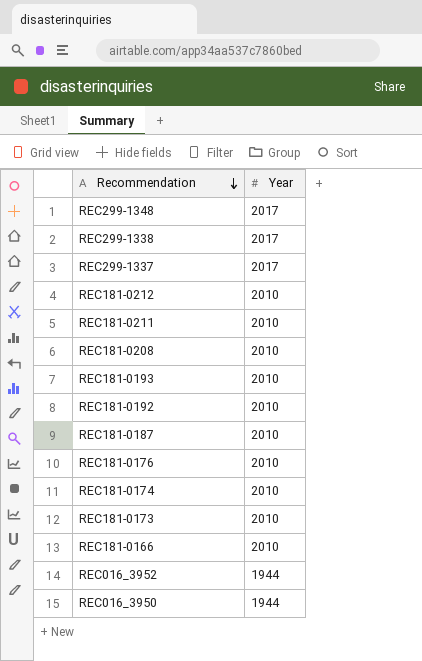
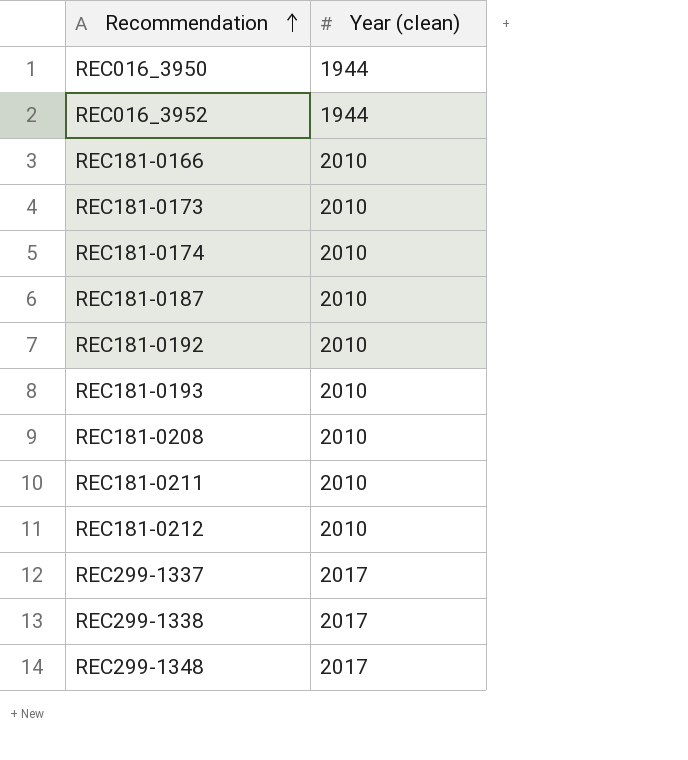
row order: Recommendation descending -> Recommendation ascending
column name: Year -> Year (clean)
row REC181-0176: 2010 -> none

